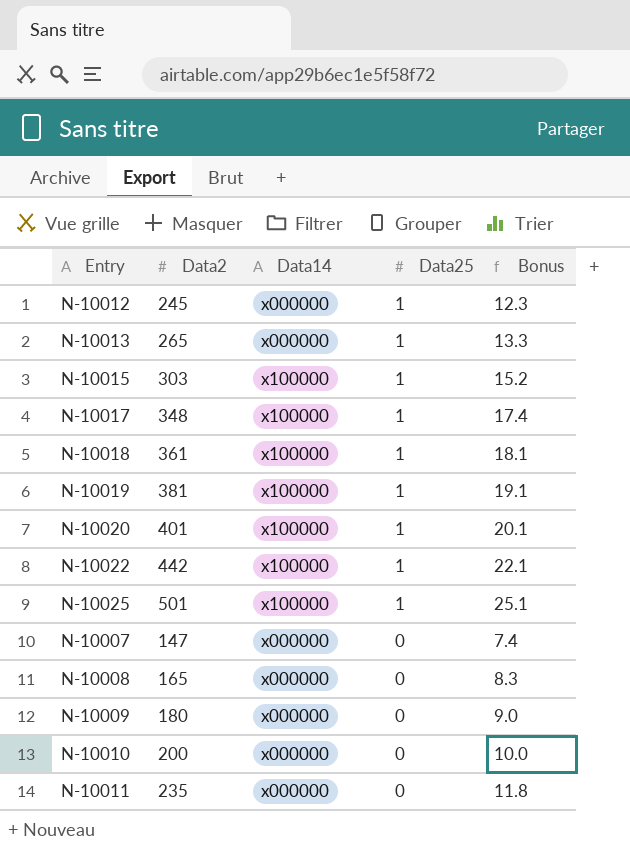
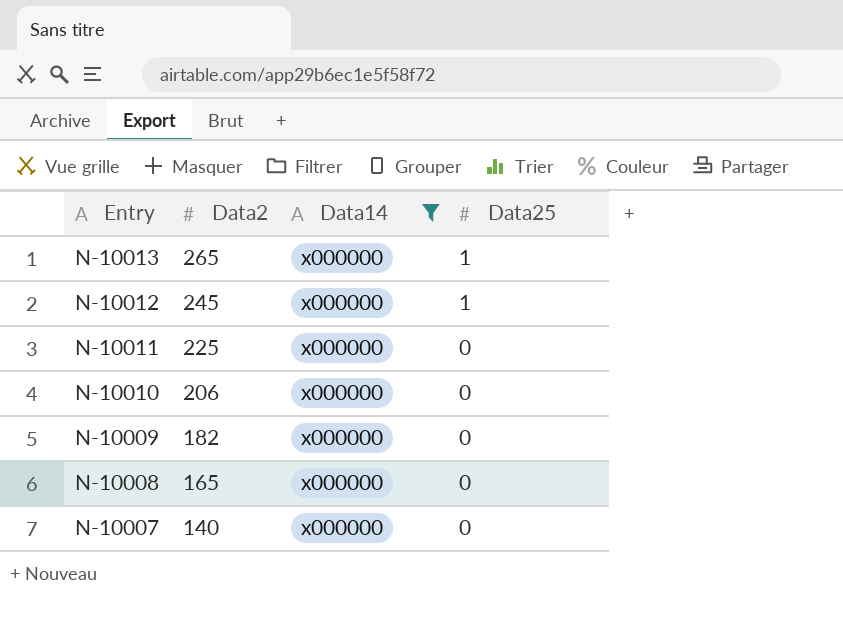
filter: none -> Data14 = x000000
row order: Data25 descending -> Entry descending
column Bonus | formula: [Data2] * 0.05 -> none
N-10011 | Data2: 235 -> 225
N-10010 | Data2: 200 -> 206
N-10009 | Data2: 180 -> 182
N-10007 | Data2: 147 -> 140

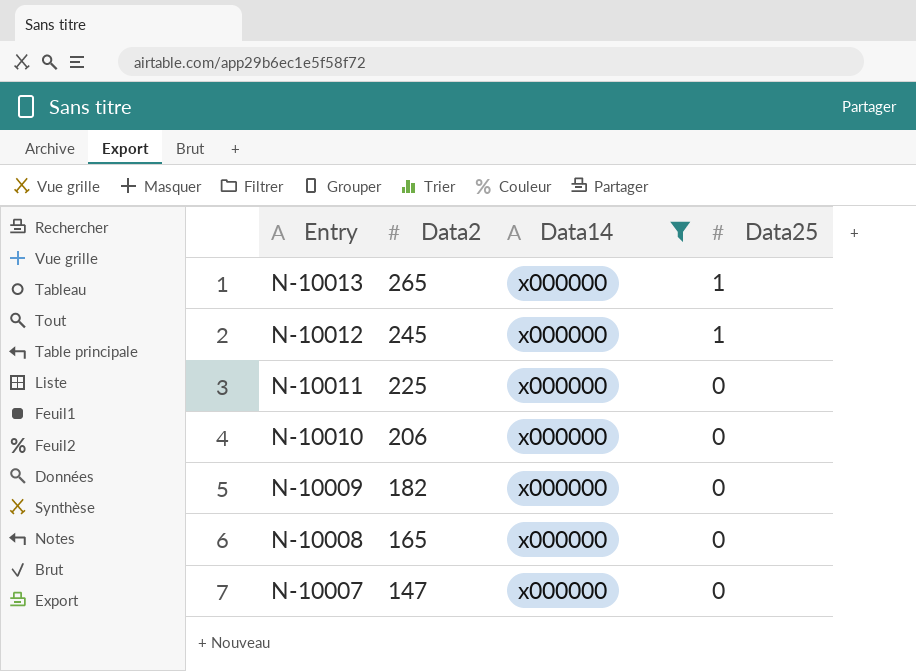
N-10007 | Data2: 140 -> 147

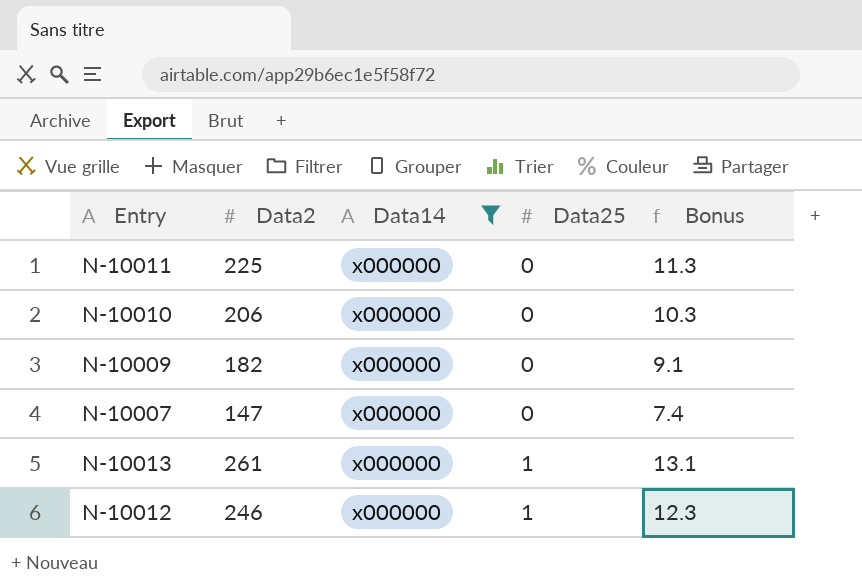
row order: Entry descending -> Data25 ascending
column Bonus | formula: none -> [Data2] * 0.05
row N-10008: 165 | x000000 | 0 -> none
N-10013 | Data2: 265 -> 261
N-10012 | Data2: 245 -> 246

